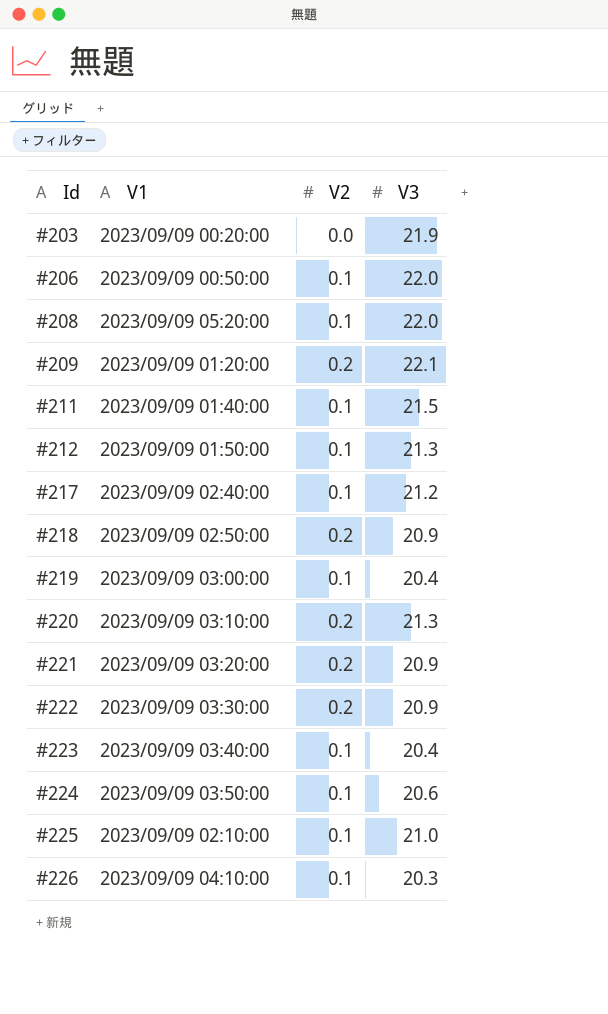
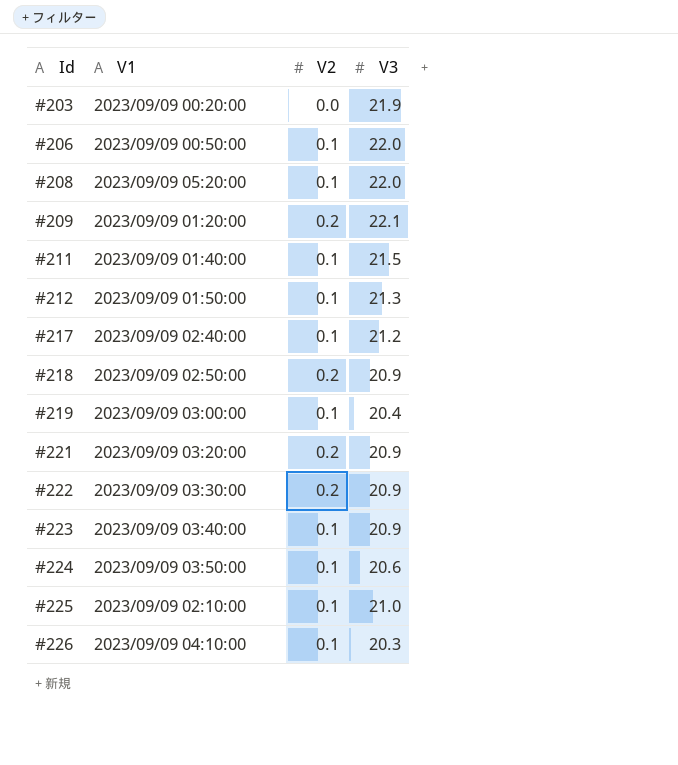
row #220: 2023/09/09 03:10:00 | 0.2 | 21.3 -> none
#223 | V3: 20.4 -> 20.9

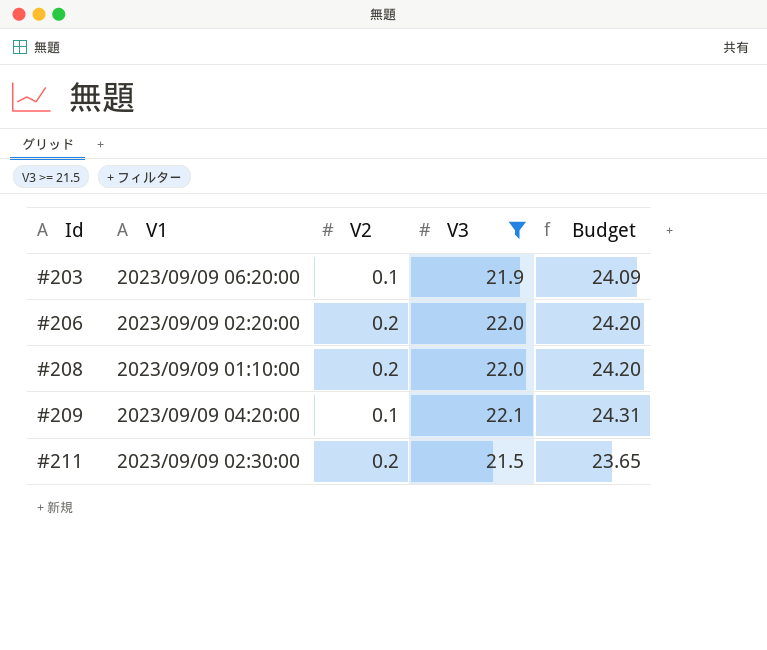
filter: none -> V3 >= 21.5
column Budget | formula: none -> [V3] * 1.1
#203 | V1: 2023/09/09 00:20:00 -> 2023/09/09 06:20:00
#203 | V2: 0.0 -> 0.1
#206 | V1: 2023/09/09 00:50:00 -> 2023/09/09 02:20:00
#206 | V2: 0.1 -> 0.2
#208 | V1: 2023/09/09 05:20:00 -> 2023/09/09 01:10:00
#208 | V2: 0.1 -> 0.2
#209 | V1: 2023/09/09 01:20:00 -> 2023/09/09 04:20:00
#209 | V2: 0.2 -> 0.1
#211 | V1: 2023/09/09 01:40:00 -> 2023/09/09 02:30:00
#211 | V2: 0.1 -> 0.2

